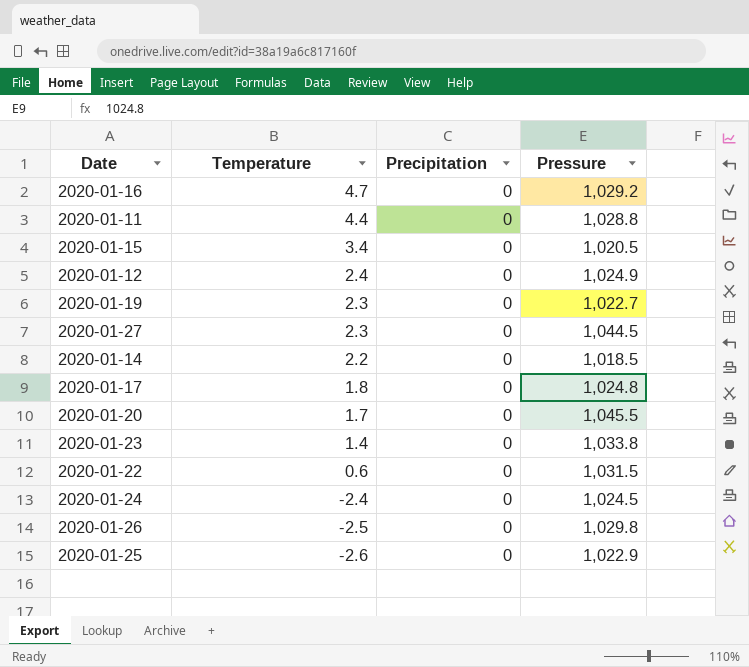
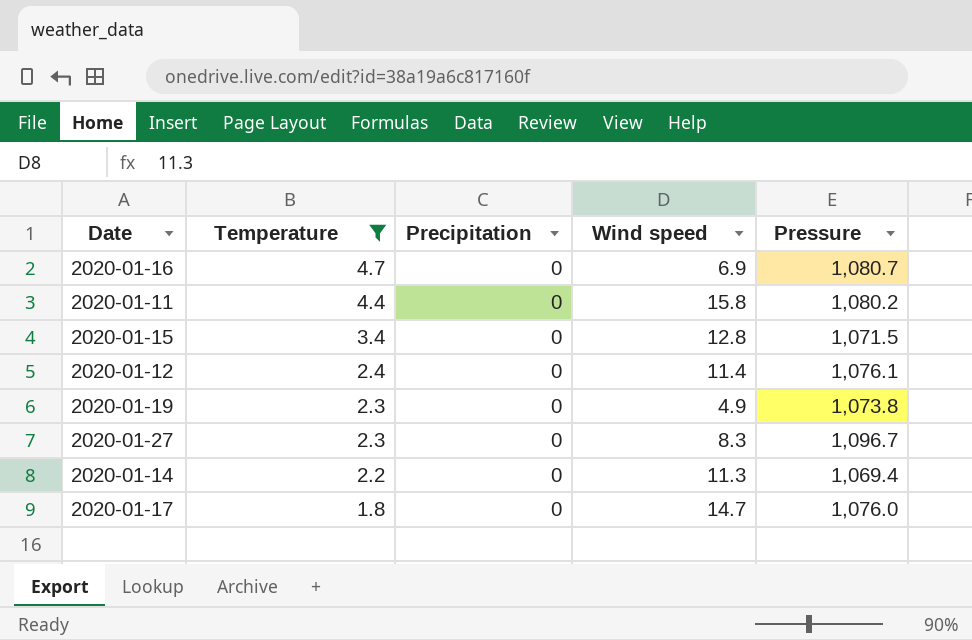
filter: none -> Temperature >= 1.8
column Wind speed | position: none -> 4
2020-01-16 | Pressure: 1,029.2 -> 1,080.7
2020-01-11 | Pressure: 1,028.8 -> 1,080.2
2020-01-15 | Pressure: 1,020.5 -> 1,071.5
2020-01-12 | Pressure: 1,024.9 -> 1,076.1
2020-01-19 | Pressure: 1,022.7 -> 1,073.8
2020-01-27 | Pressure: 1,044.5 -> 1,096.7
2020-01-14 | Pressure: 1,018.5 -> 1,069.4
2020-01-17 | Pressure: 1,024.8 -> 1,076.0

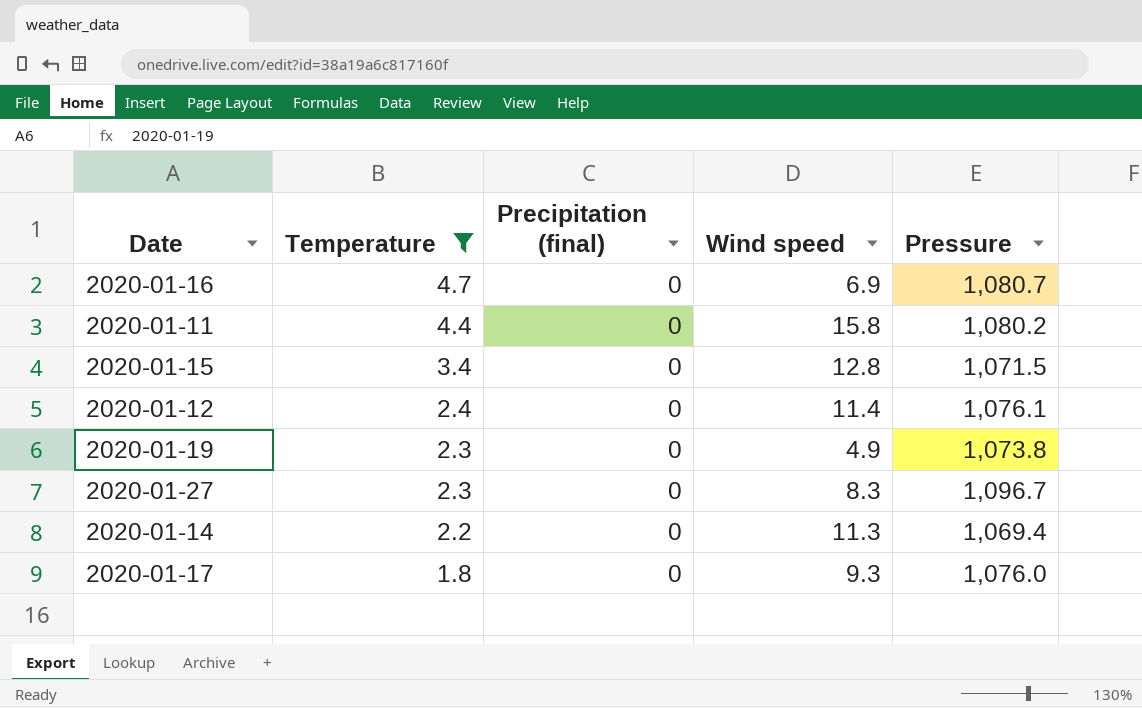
column name: Precipitation -> Precipitation (final)
2020-01-17 | Wind speed: 14.7 -> 9.3

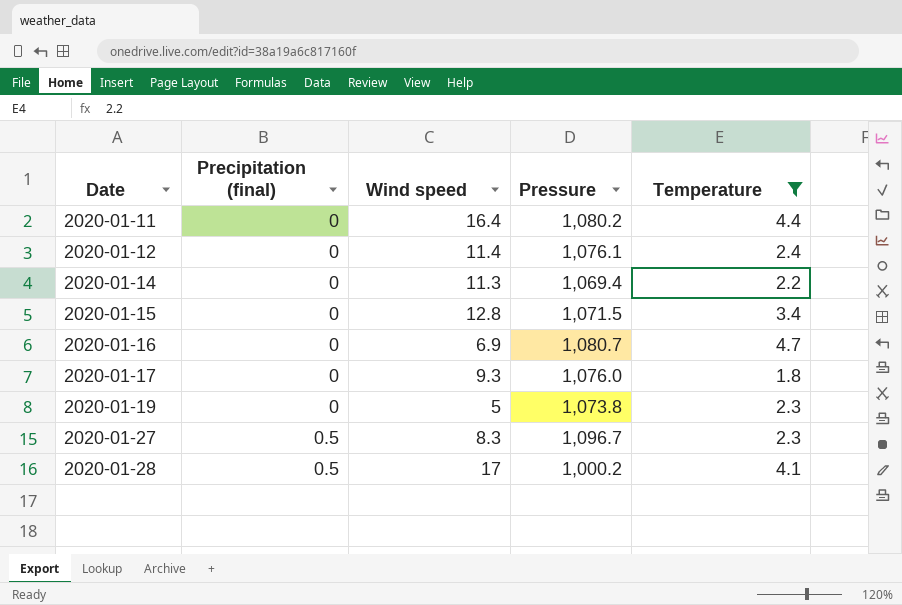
row order: Temperature descending -> Date ascending
column Temperature | position: 2 -> 5
2020-01-11 | Wind speed: 15.8 -> 16.4
2020-01-19 | Wind speed: 4.9 -> 5
2020-01-27 | Precipitation (final): 0 -> 0.5
row 2020-01-28: none -> 0.5 | 17 | 1,000.2 | 4.1

